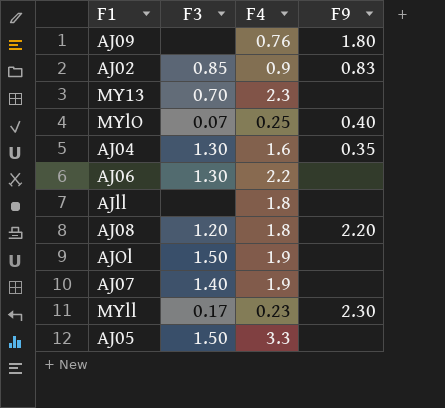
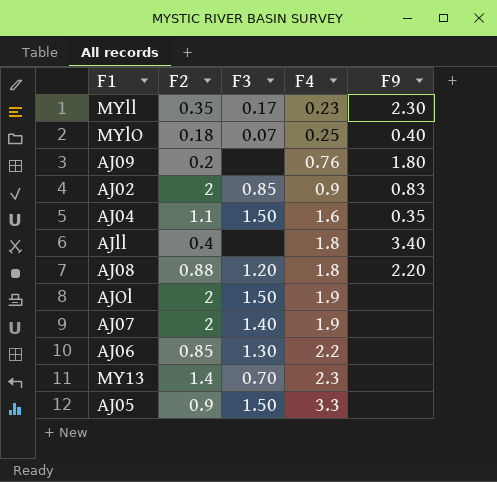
row order: none -> F4 ascending
column F2 | position: none -> 2
AJ04 | F3: 1.30 -> 1.50
AJll | F9: none -> 3.40

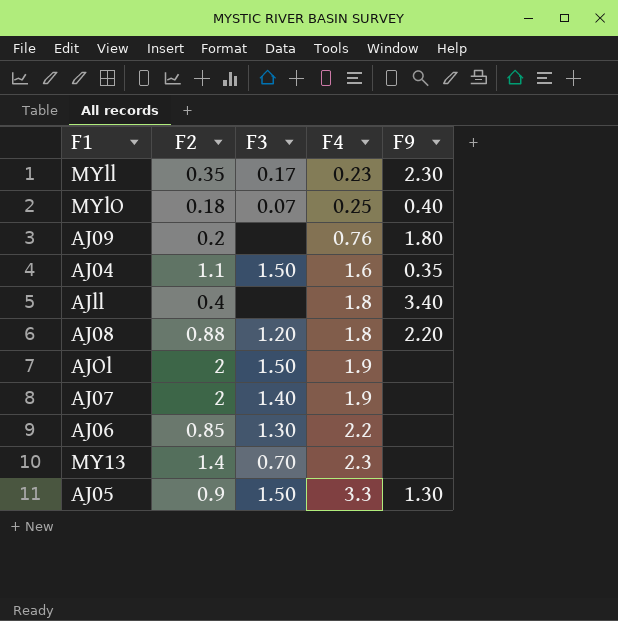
row AJ02: 2 | 0.85 | 0.9 | 0.83 -> none
AJ05 | F9: none -> 1.30

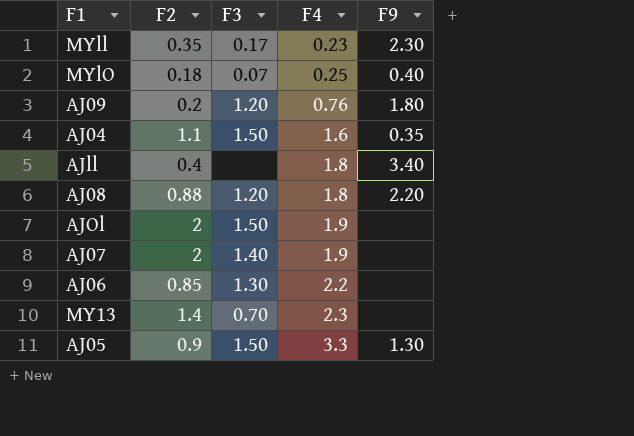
AJ09 | F3: none -> 1.20

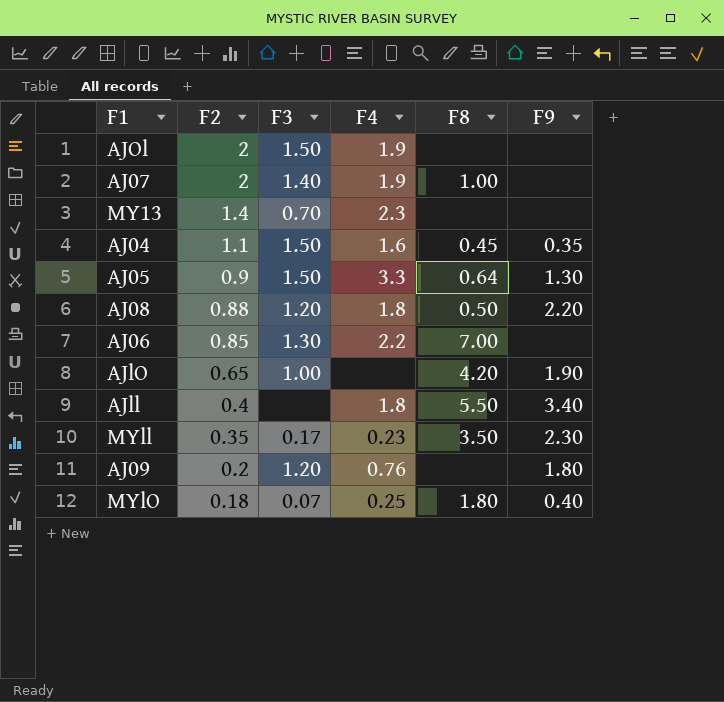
row order: F4 ascending -> F2 descending
column F8 | position: none -> 5
row AJlO: none -> 0.65 | 1.00 | none | 4.20 | 1.90

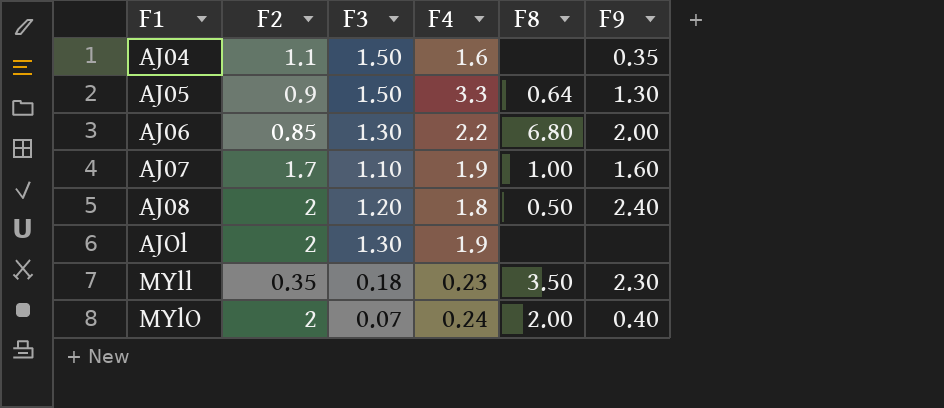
row order: F2 descending -> F1 ascending
row MY13: 1.4 | 0.70 | 2.3 | none | none -> none
row AJlO: 0.65 | 1.00 | none | 4.20 | 1.90 -> none
row AJll: 0.4 | none | 1.8 | 5.50 | 3.40 -> none
row AJ09: 0.2 | 1.20 | 0.76 | none | 1.80 -> none
AJ04 | F8: 0.45 -> none
AJ06 | F8: 7.00 -> 6.80
AJ06 | F9: none -> 2.00
AJ07 | F2: 2 -> 1.7
AJ07 | F3: 1.40 -> 1.10
AJ07 | F9: none -> 1.60
AJ08 | F2: 0.88 -> 2
AJ08 | F9: 2.20 -> 2.40
AJOl | F3: 1.50 -> 1.30
MYll | F3: 0.17 -> 0.18
MYlO | F2: 0.18 -> 2
MYlO | F4: 0.25 -> 0.24
MYlO | F8: 1.80 -> 2.00

